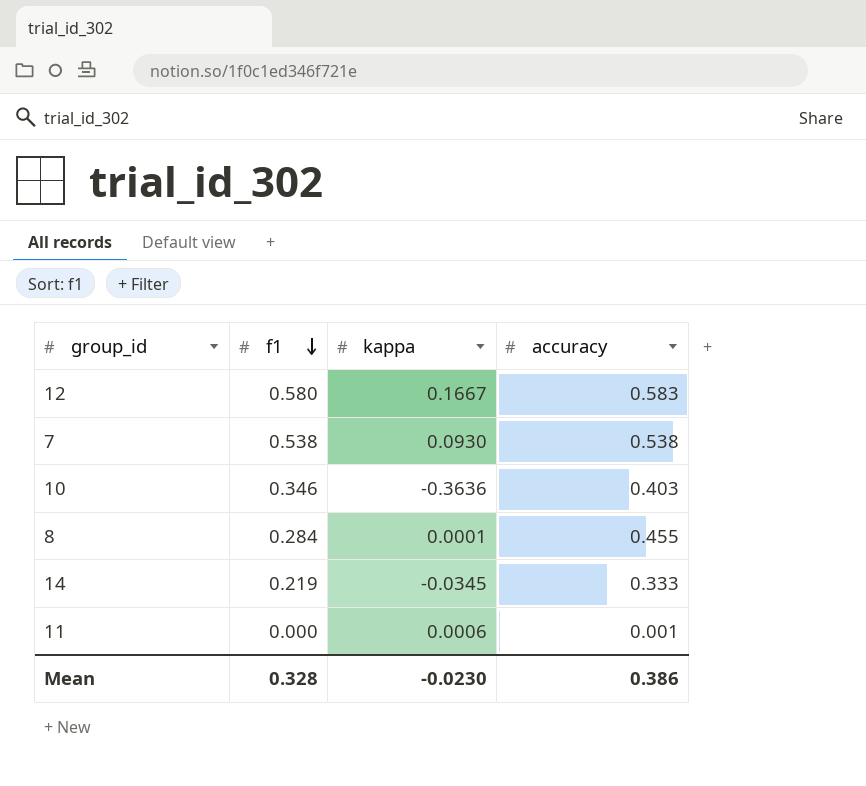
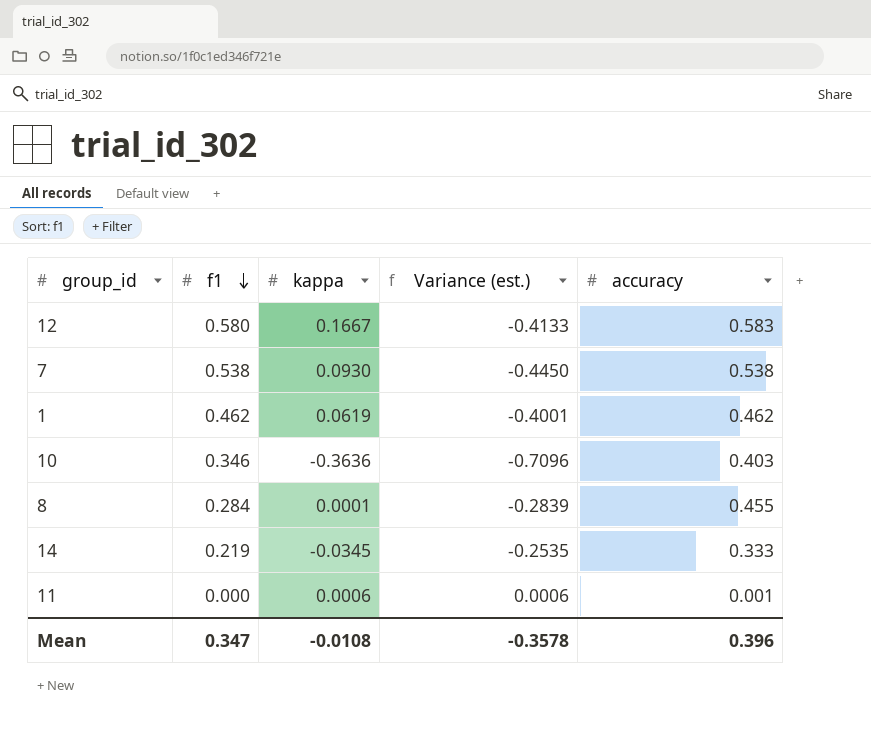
column Variance (est.) | formula: none -> [kappa] - [f1]
row 1: none -> 0.462 | 0.0619 | -0.4001 | 0.462
Mean | f1: 0.328 -> 0.347
Mean | kappa: -0.0230 -> -0.0108
Mean | accuracy: 0.386 -> 0.396

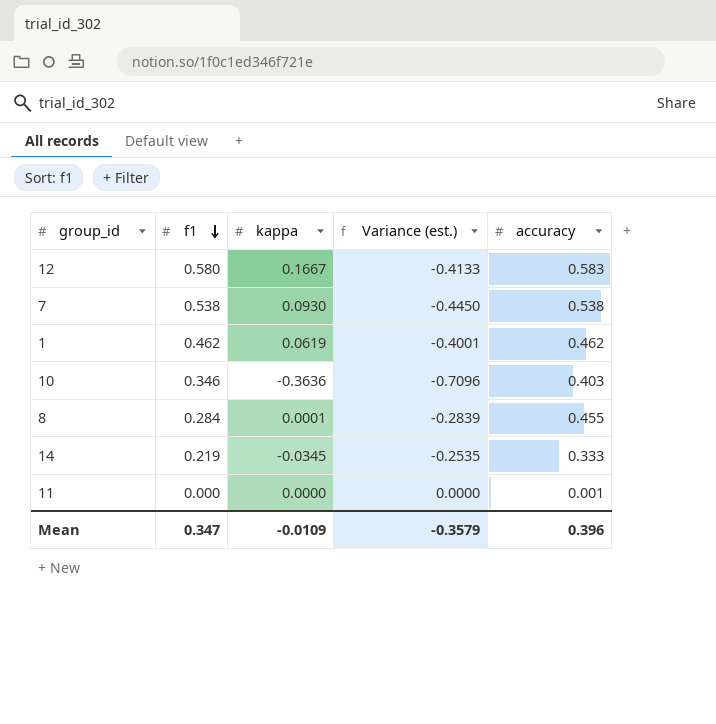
11 | kappa: 0.0006 -> 0.0000
11 | Variance (est.): 0.0006 -> 0.0000
Mean | kappa: -0.0108 -> -0.0109
Mean | Variance (est.): -0.3578 -> -0.3579

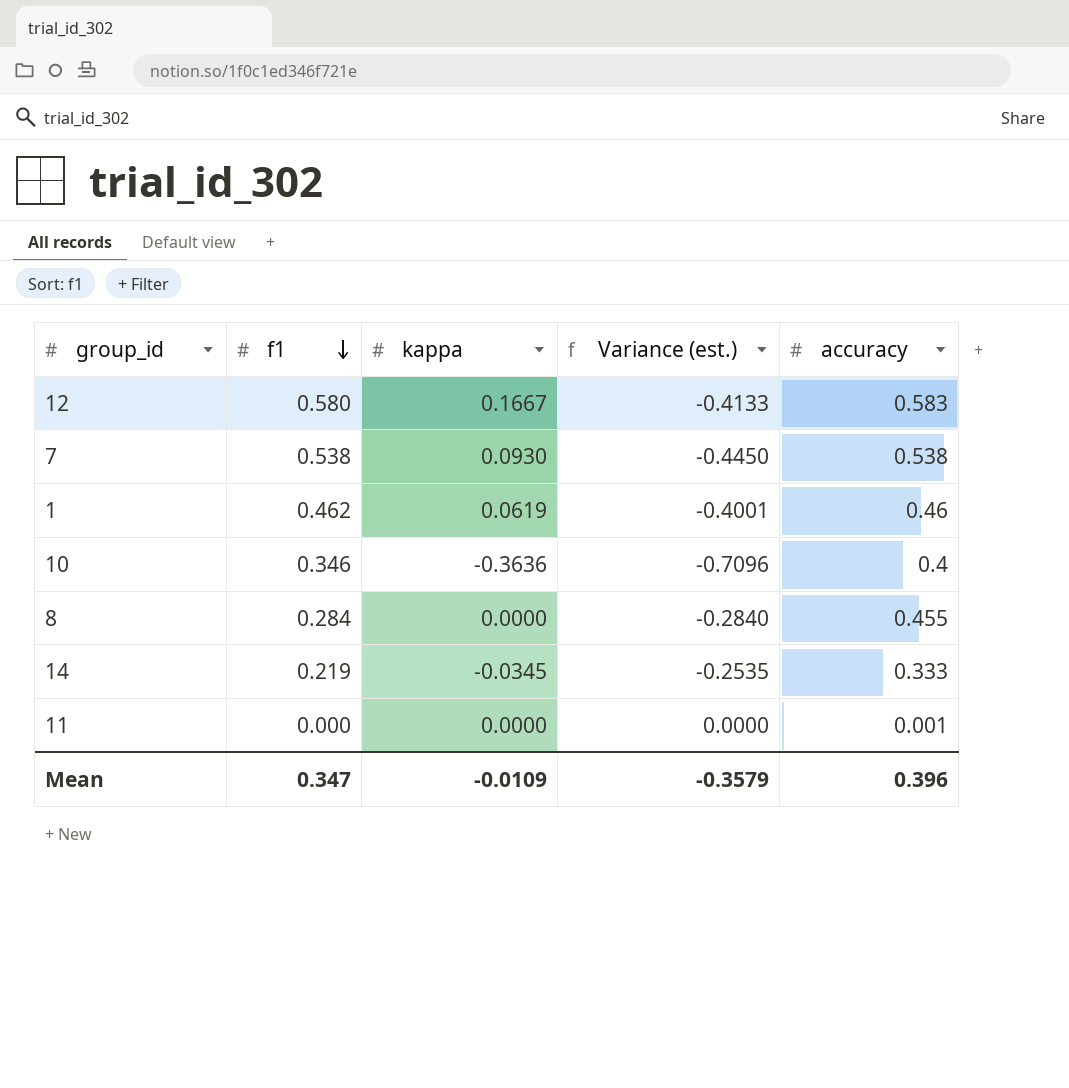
1 | accuracy: 0.462 -> 0.46
10 | accuracy: 0.403 -> 0.4
8 | kappa: 0.0001 -> 0.0000
8 | Variance (est.): -0.2839 -> -0.2840

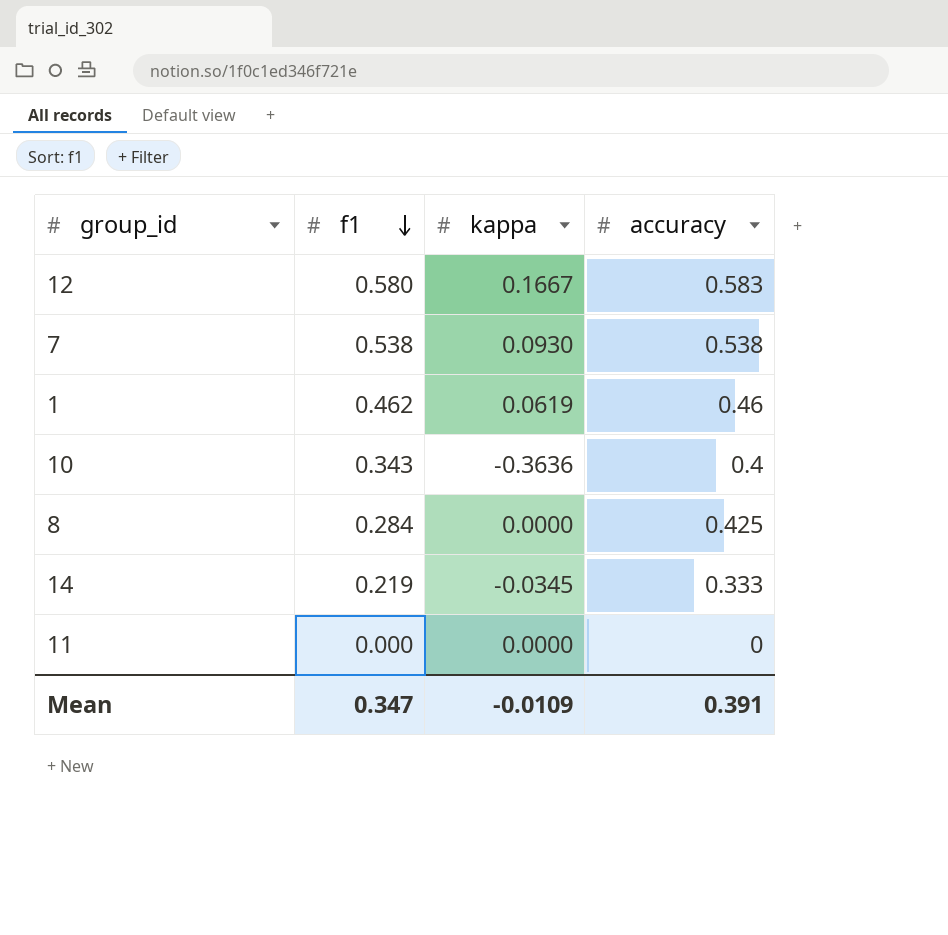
column Variance (est.) | formula: [kappa] - [f1] -> none
10 | f1: 0.346 -> 0.343
8 | accuracy: 0.455 -> 0.425
11 | accuracy: 0.001 -> 0
Mean | accuracy: 0.396 -> 0.391

